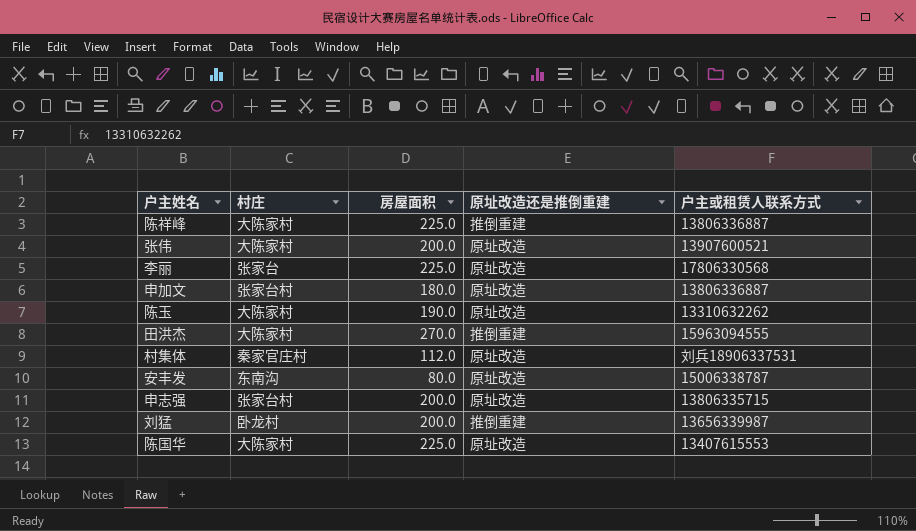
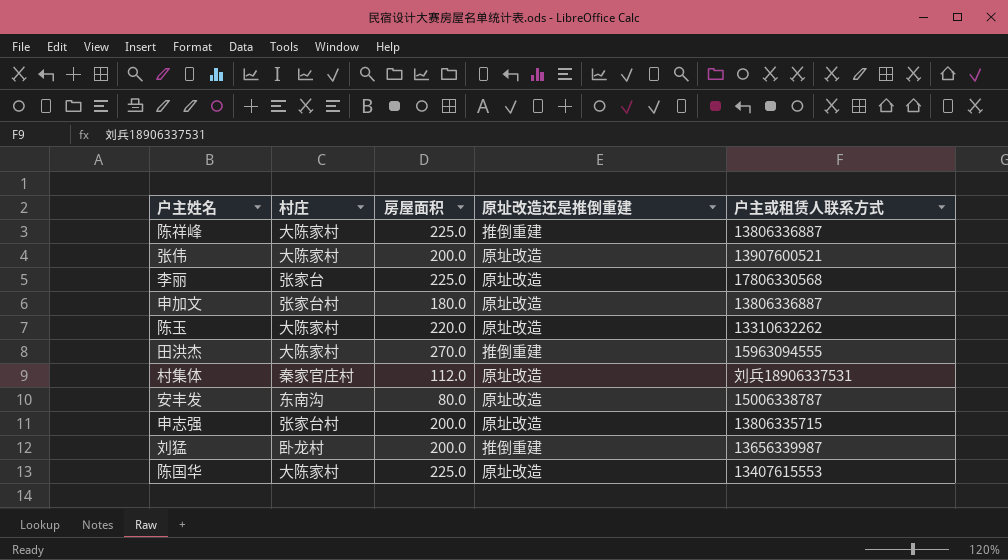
陈玉 | 房屋面积: 190.0 -> 220.0

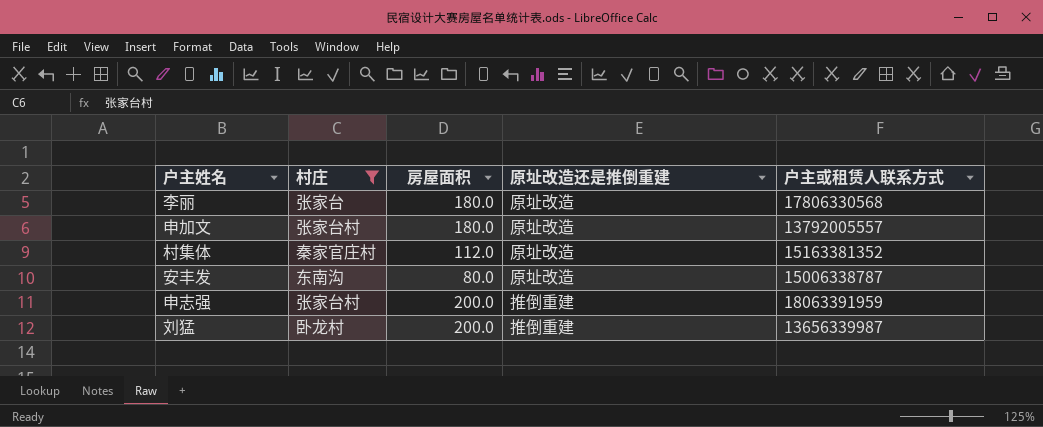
filter: none -> 村庄 != 大陈家村
李丽 | 房屋面积: 225.0 -> 180.0
申加文 | 户主或租赁人联系方式: 13806336887 -> 13792005557
村集体 | 户主或租赁人联系方式: 刘兵18906337531 -> 15163381352
申志强 | 原址改造还是推倒重建: 原址改造 -> 推倒重建
申志强 | 户主或租赁人联系方式: 13806335715 -> 18063391959

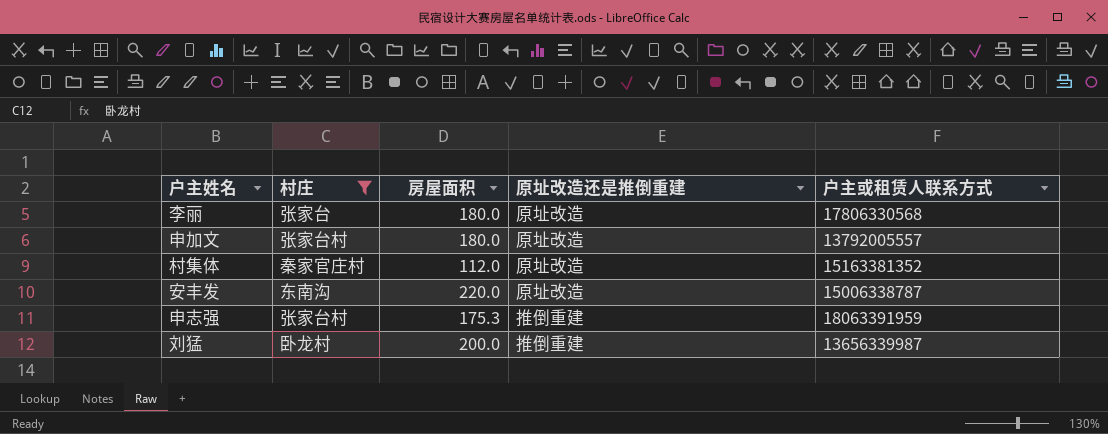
安丰发 | 房屋面积: 80.0 -> 220.0
申志强 | 房屋面积: 200.0 -> 175.3

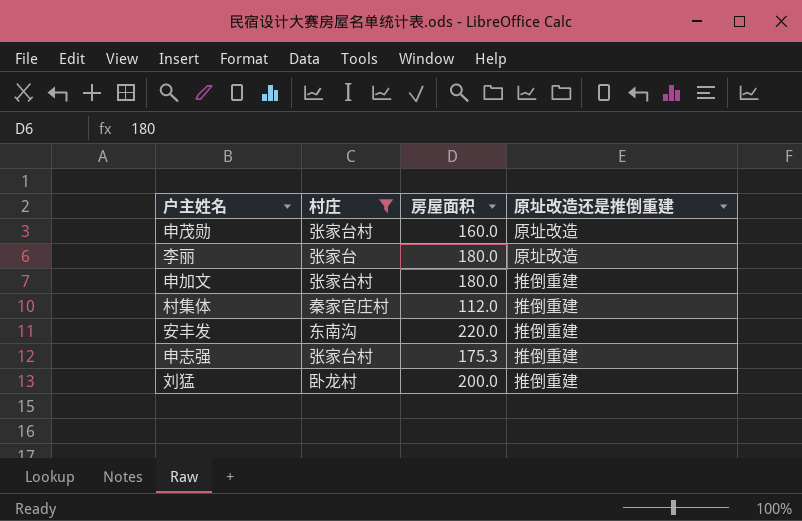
column 户主或租赁人联系方式 | position: 5 -> none
row 申茂勋: none -> 张家台村 | 160.0 | 原址改造
申加文 | 原址改造还是推倒重建: 原址改造 -> 推倒重建
村集体 | 原址改造还是推倒重建: 原址改造 -> 推倒重建
安丰发 | 原址改造还是推倒重建: 原址改造 -> 推倒重建

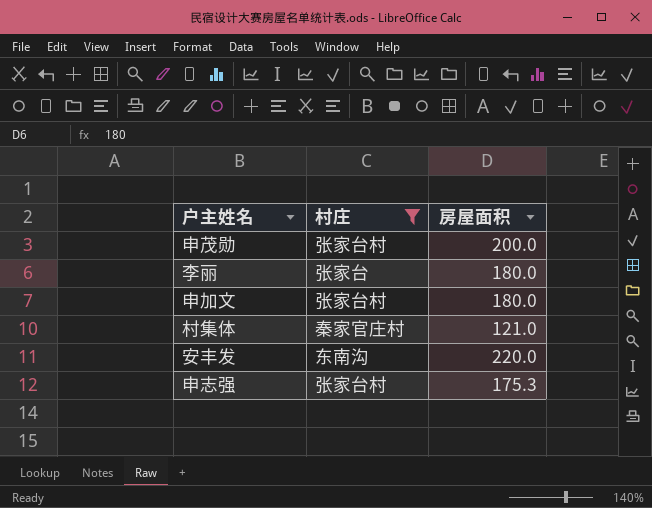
column 原址改造还是推倒重建 | position: 4 -> none
row 刘猛: 卧龙村 | 200.0 | 推倒重建 -> none
申茂勋 | 房屋面积: 160.0 -> 200.0
村集体 | 房屋面积: 112.0 -> 121.0

